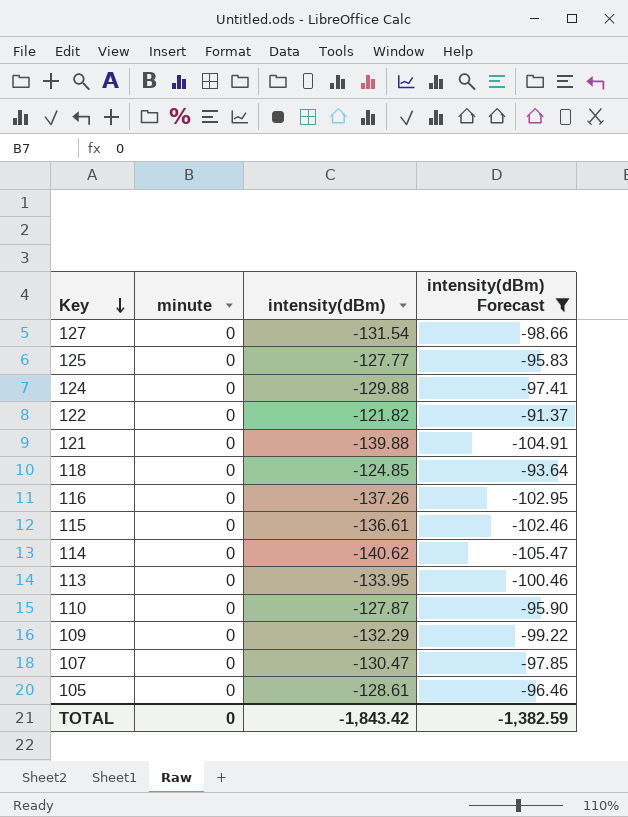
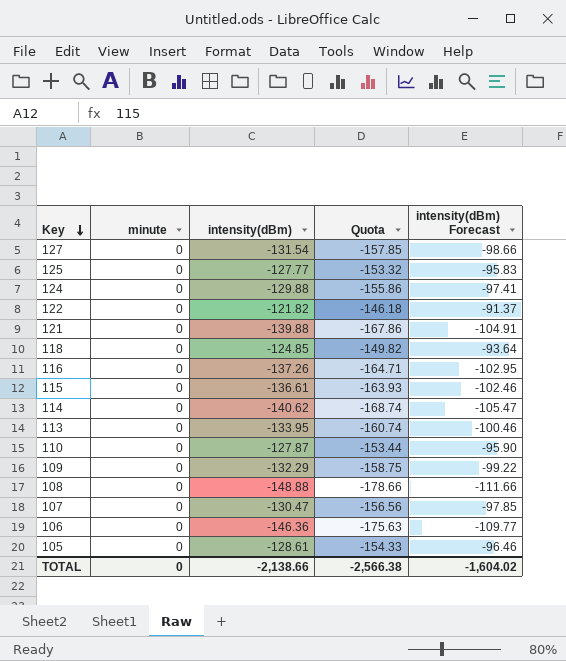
filter: intensity(dBm) Forecast >= -105.47 -> none
column Quota | formula: none -> [intensity(dBm)] * 1.2
TOTAL | intensity(dBm): -1,843.42 -> -2,138.66
TOTAL | intensity(dBm) Forecast: -1,382.59 -> -1,604.02

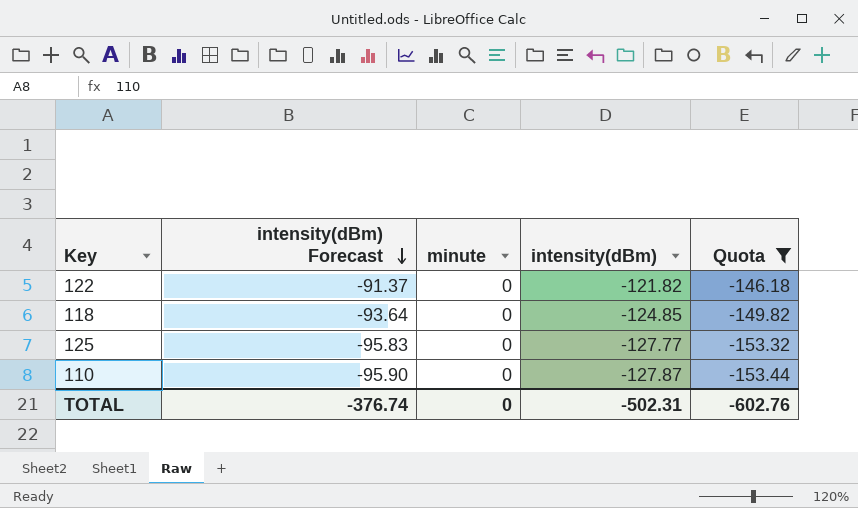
filter: none -> Quota >= -153.44
row order: Key descending -> intensity(dBm) Forecast descending
column intensity(dBm) Forecast | position: 5 -> 2
TOTAL | intensity(dBm) Forecast: -1,604.02 -> -376.74
TOTAL | intensity(dBm): -2,138.66 -> -502.31
TOTAL | Quota: -2,566.38 -> -602.76

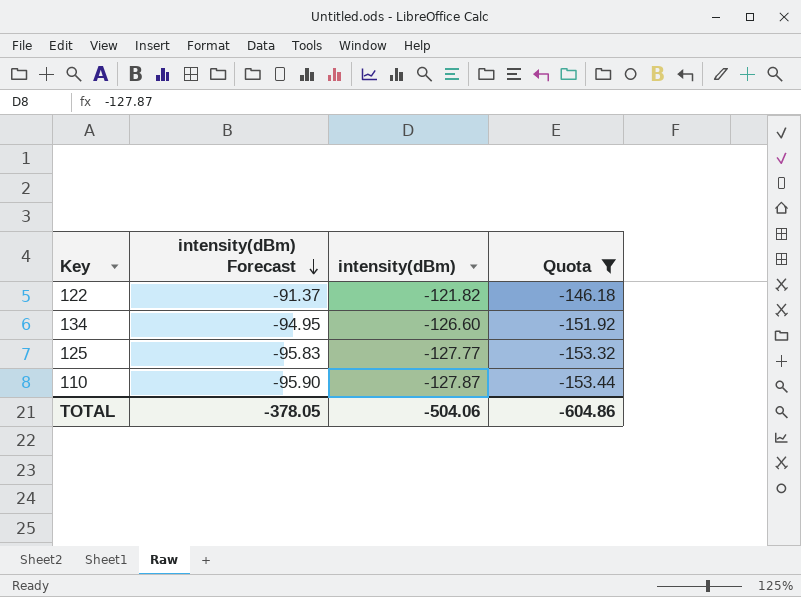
column minute | position: 3 -> none
row 118: -93.64 | 0 | -124.85 | -149.82 -> none
row 134: none -> -94.95 | -126.60 | -151.92
TOTAL | intensity(dBm) Forecast: -376.74 -> -378.05
TOTAL | intensity(dBm): -502.31 -> -504.06
TOTAL | Quota: -602.76 -> -604.86

